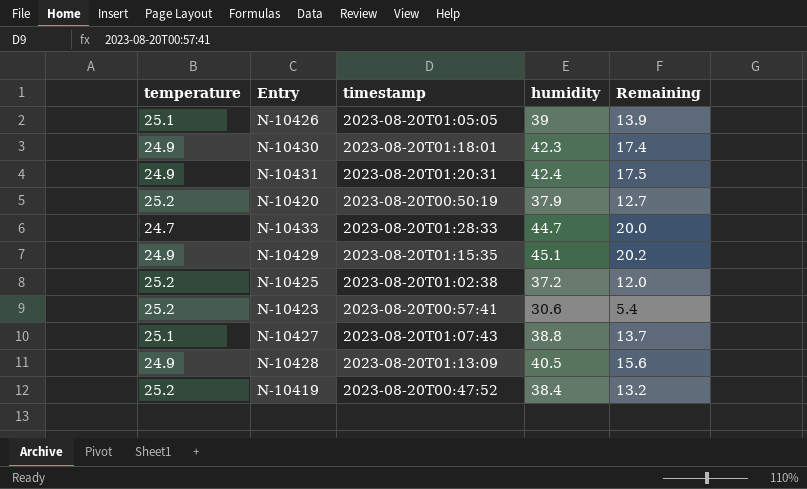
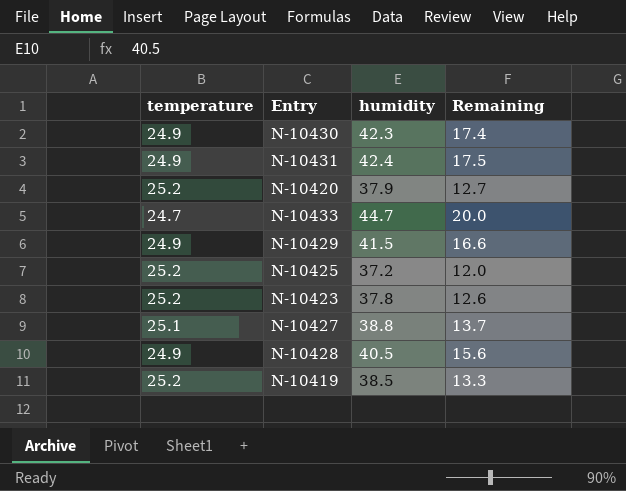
column timestamp | position: 3 -> none
row N-10426: 25.1 | 2023-08-20T01:05:05 | 39 | 13.9 -> none
N-10429 | humidity: 45.1 -> 41.5
N-10429 | Remaining: 20.2 -> 16.6
N-10423 | humidity: 30.6 -> 37.8
N-10423 | Remaining: 5.4 -> 12.6
N-10419 | humidity: 38.4 -> 38.5
N-10419 | Remaining: 13.2 -> 13.3

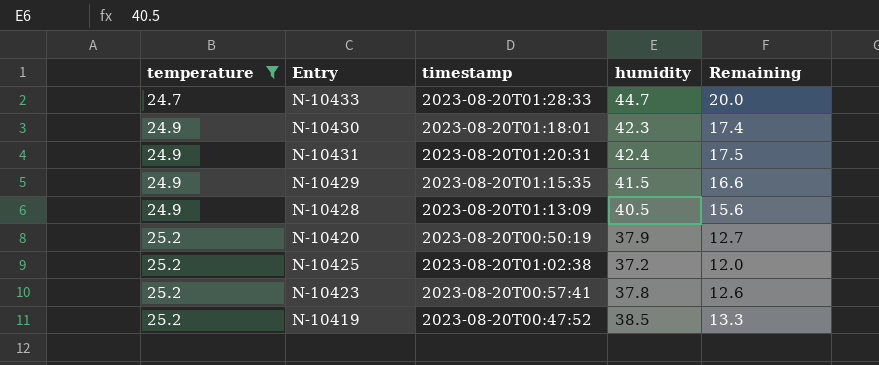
filter: none -> temperature != 25.1
row order: none -> temperature ascending
column timestamp | position: none -> 3

